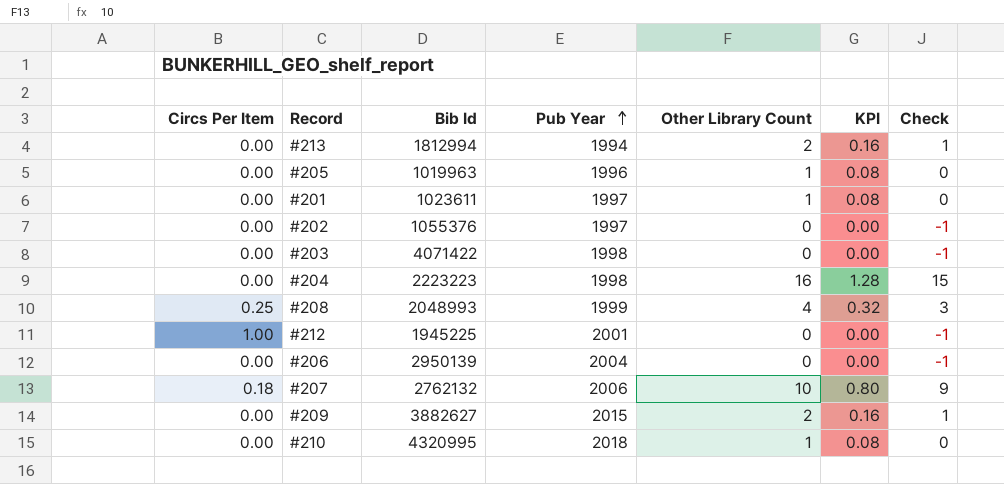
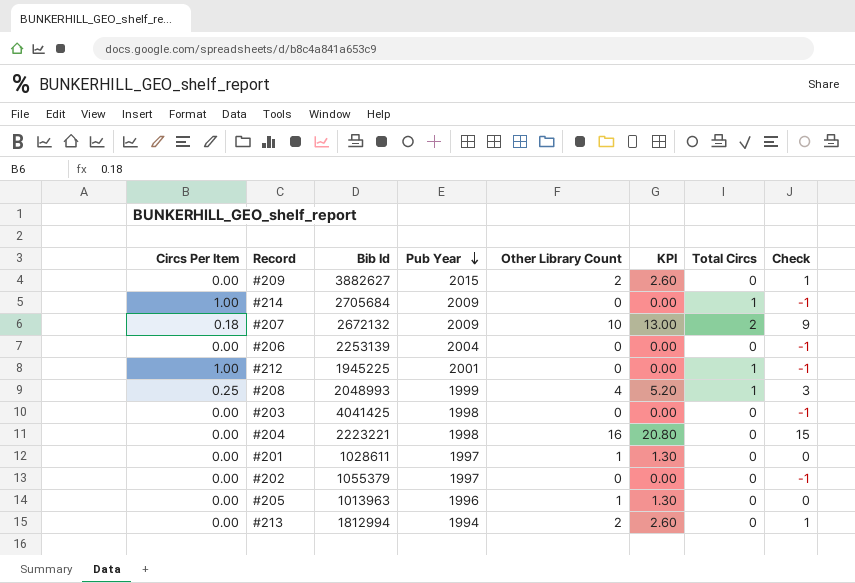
row order: Pub Year ascending -> Pub Year descending
column KPI | formula: [Other Library Count] * 0.08 -> [Other Library Count] * 1.3
column Total Circs | position: none -> 7
row #210: 0.00 | 4320995 | 2018 | 1 | 0.08 | 0 -> none
row #214: none -> 1.00 | 2705684 | 2009 | 0 | 0.00 | 1 | -1
#207 | Bib Id: 2762132 -> 2672132
#207 | Pub Year: 2006 -> 2009
#206 | Bib Id: 2950139 -> 2253139
#203 | Bib Id: 4071422 -> 4041425
#204 | Bib Id: 2223223 -> 2223221
#201 | Bib Id: 1023611 -> 1028611
#202 | Bib Id: 1055376 -> 1055379
#205 | Bib Id: 1019963 -> 1013963

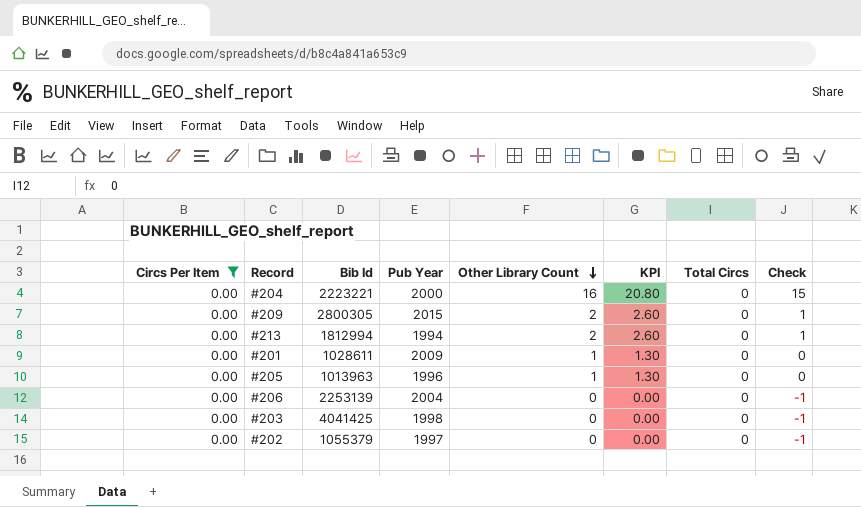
filter: none -> Circs Per Item = 0.00
row order: Pub Year descending -> Other Library Count descending
#204 | Pub Year: 1998 -> 2000
#209 | Bib Id: 3882627 -> 2800305
#201 | Pub Year: 1997 -> 2009

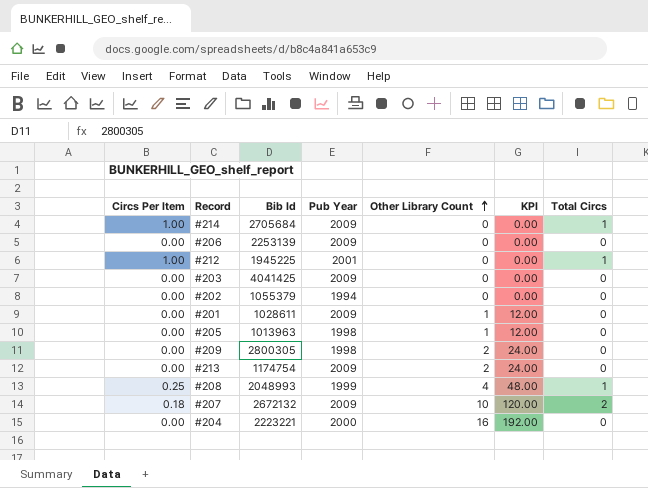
filter: Circs Per Item = 0.00 -> none
row order: Other Library Count descending -> Other Library Count ascending
column Check | formula: [Other Library Count] - 1 -> none
column KPI | formula: [Other Library Count] * 1.3 -> [Other Library Count] * 12
#206 | Pub Year: 2004 -> 2009
#203 | Pub Year: 1998 -> 2009
#202 | Pub Year: 1997 -> 1994
#205 | Pub Year: 1996 -> 1998
#209 | Pub Year: 2015 -> 1998
#213 | Bib Id: 1812994 -> 1174754
#213 | Pub Year: 1994 -> 2009

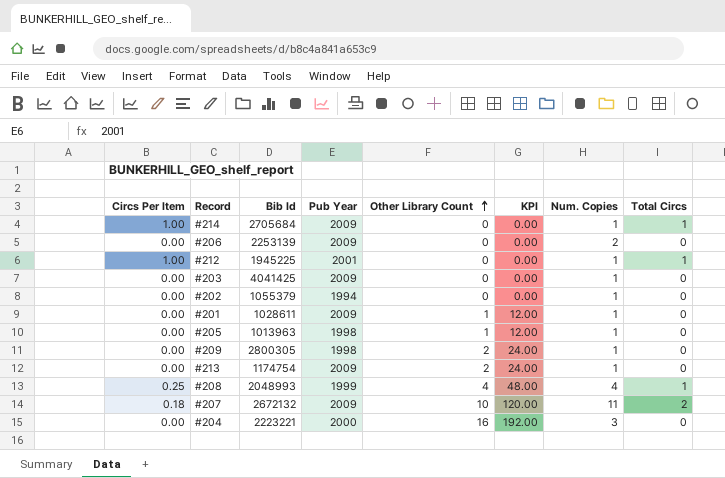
column Num. Copies | position: none -> 7

